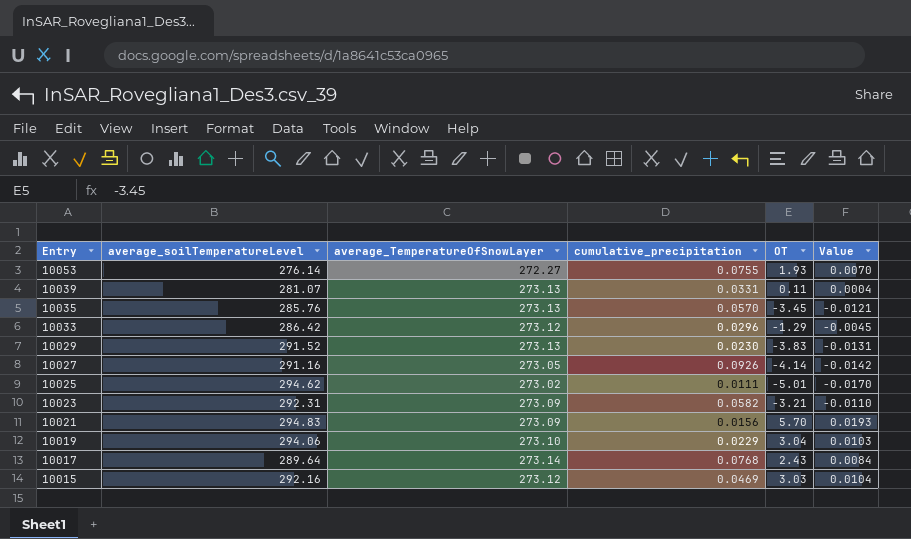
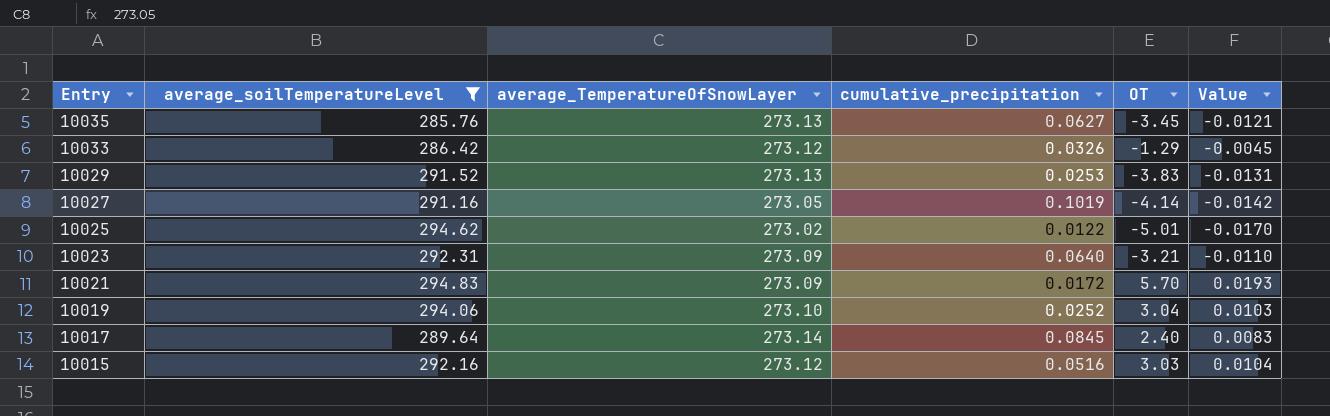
filter: none -> average_soilTemperatureLevel >= 285.76
10035 | cumulative_precipitation: 0.0570 -> 0.0627
10033 | cumulative_precipitation: 0.0296 -> 0.0326
10029 | cumulative_precipitation: 0.0230 -> 0.0253
10027 | cumulative_precipitation: 0.0926 -> 0.1019
10025 | cumulative_precipitation: 0.0111 -> 0.0122
10023 | cumulative_precipitation: 0.0582 -> 0.0640
10021 | cumulative_precipitation: 0.0156 -> 0.0172
10019 | cumulative_precipitation: 0.0229 -> 0.0252
10017 | cumulative_precipitation: 0.0768 -> 0.0845
10017 | OT: 2.43 -> 2.40
10017 | Value: 0.0084 -> 0.0083
10015 | cumulative_precipitation: 0.0469 -> 0.0516

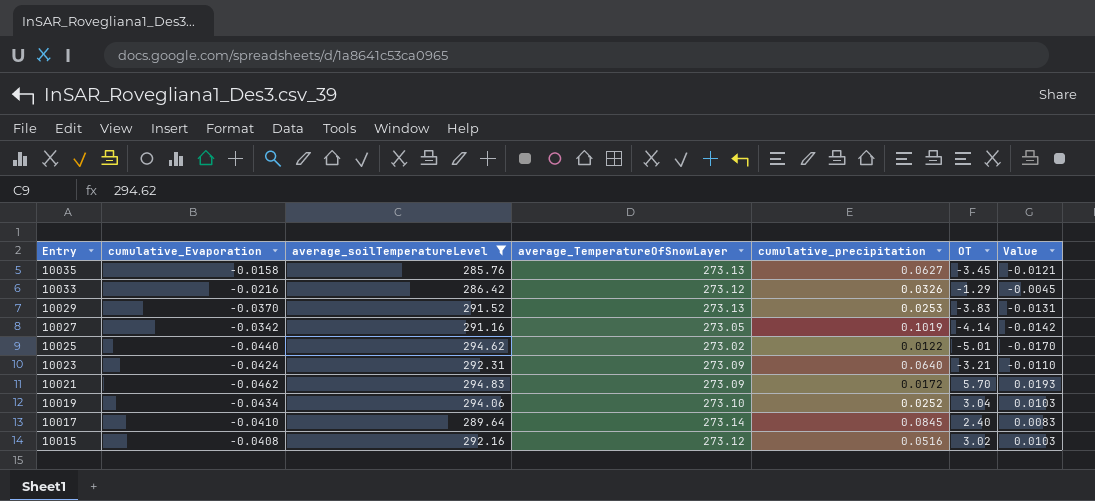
column cumulative_Evaporation | position: none -> 2
10015 | OT: 3.03 -> 3.02
10015 | Value: 0.0104 -> 0.0103

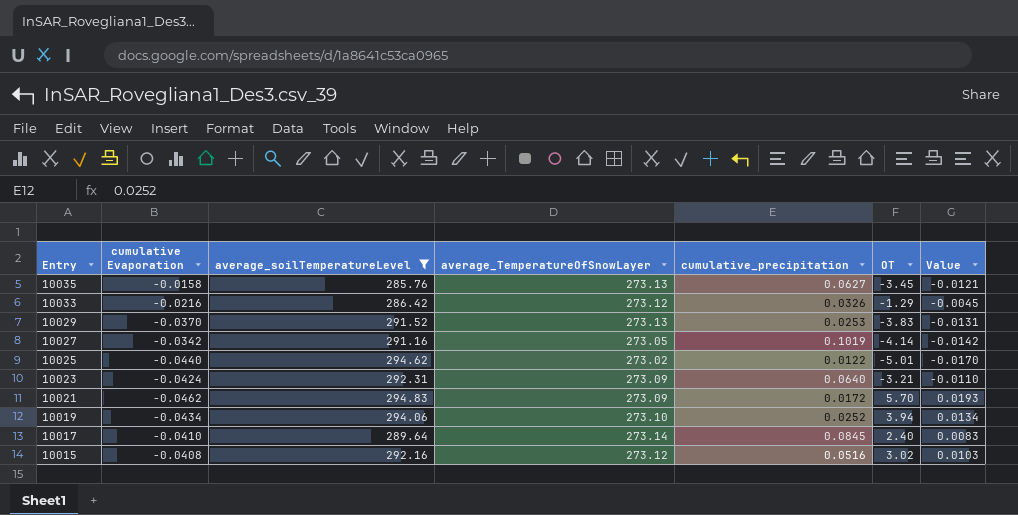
column name: cumulative_Evaporation -> cumulative Evaporation
10019 | OT: 3.04 -> 3.94
10019 | Value: 0.0103 -> 0.0134

